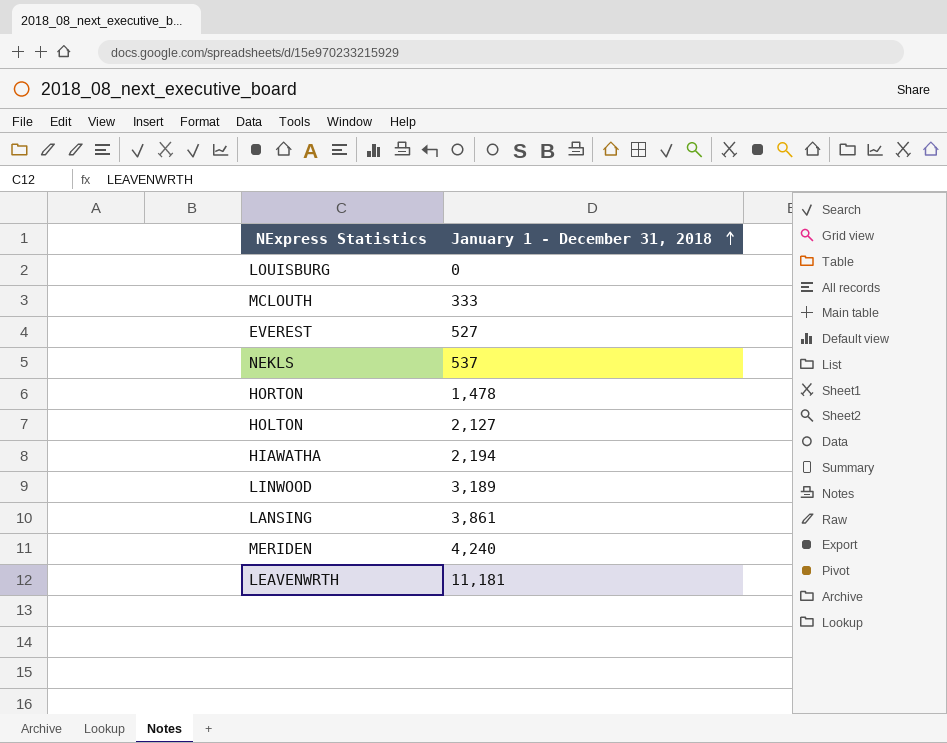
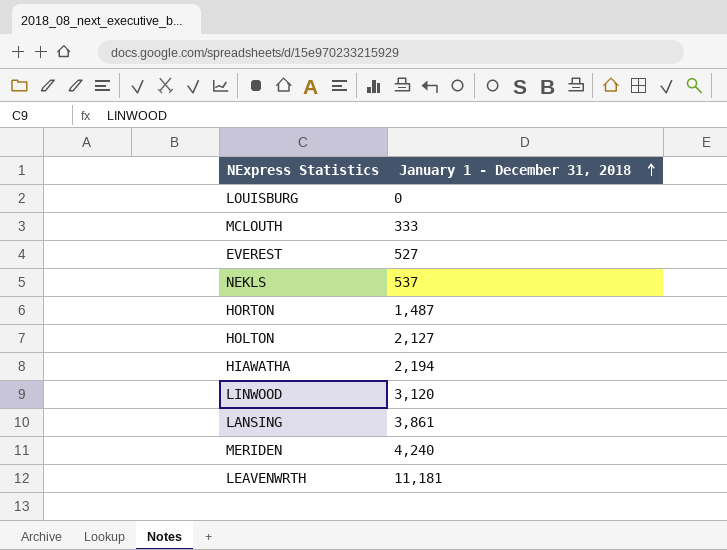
HORTON | January 1 - December 31, 2018: 1,478 -> 1,487
LINWOOD | January 1 - December 31, 2018: 3,189 -> 3,120

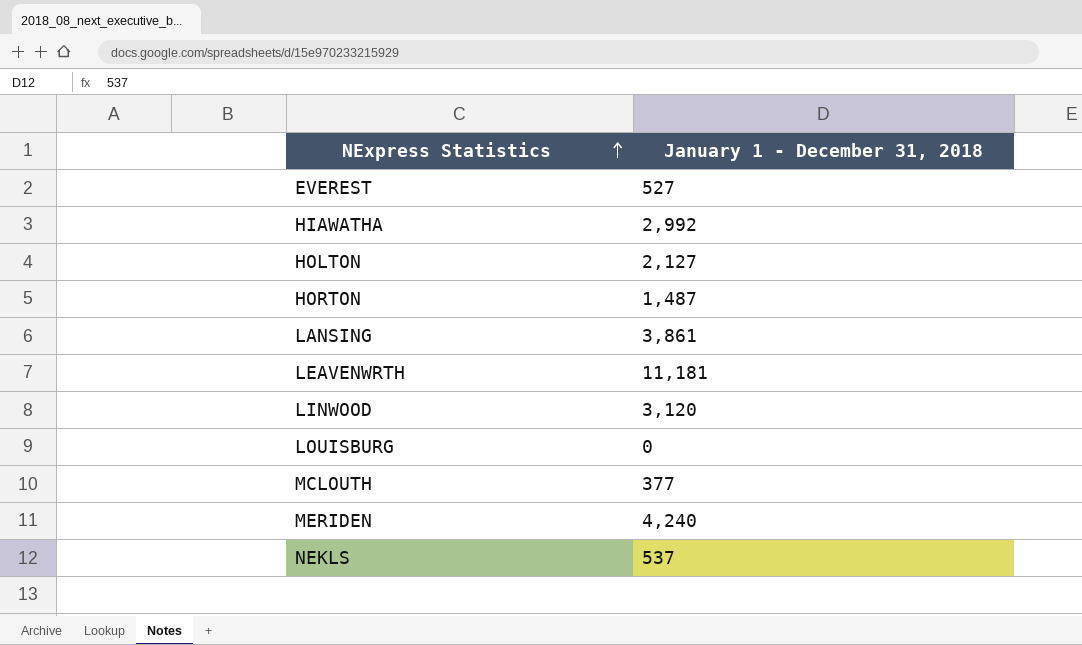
row order: January 1 - December 31, 2018 ascending -> NExpress Statistics ascending
HIAWATHA | January 1 - December 31, 2018: 2,194 -> 2,992
MCLOUTH | January 1 - December 31, 2018: 333 -> 377

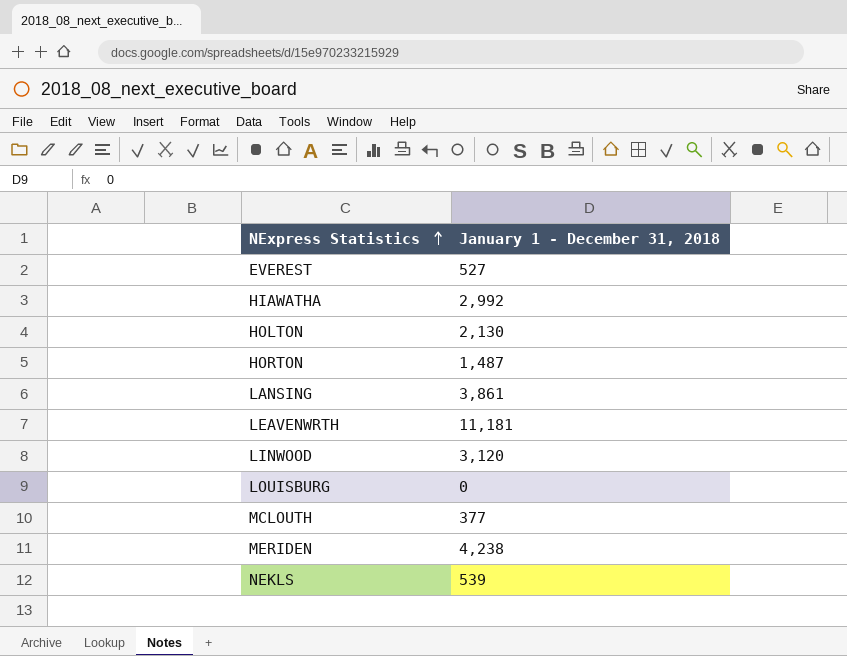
HOLTON | January 1 - December 31, 2018: 2,127 -> 2,130
MERIDEN | January 1 - December 31, 2018: 4,240 -> 4,238
NEKLS | January 1 - December 31, 2018: 537 -> 539

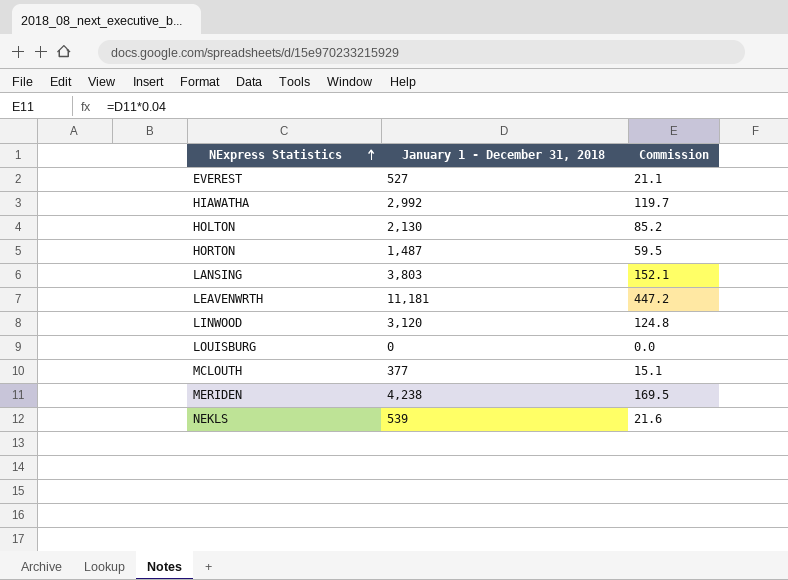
column Commission | formula: none -> [January 1 - December 31, 2018] * 0.04
LANSING | January 1 - December 31, 2018: 3,861 -> 3,803

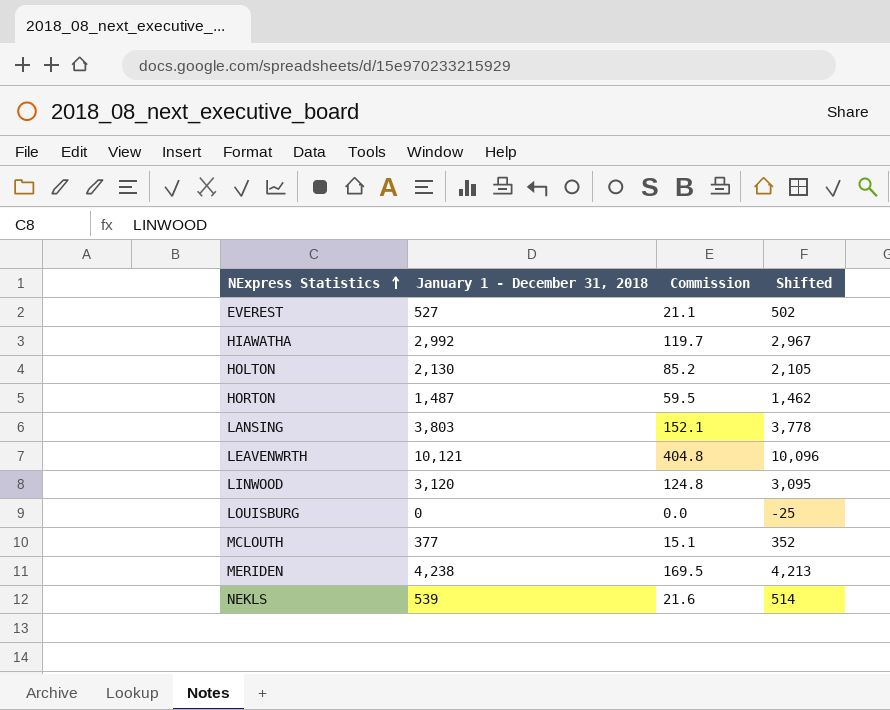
column Shifted | formula: none -> [January 1 - December 31, 2018] - 25
LEAVENWRTH | January 1 - December 31, 2018: 11,181 -> 10,121
LEAVENWRTH | Commission: 447.2 -> 404.8

